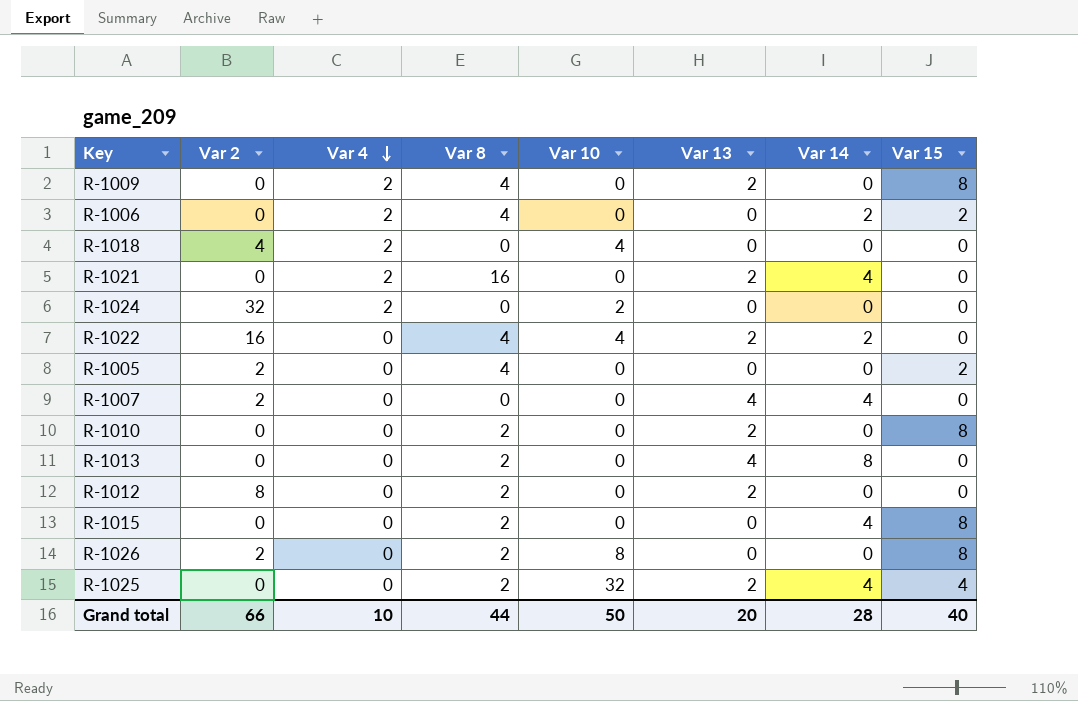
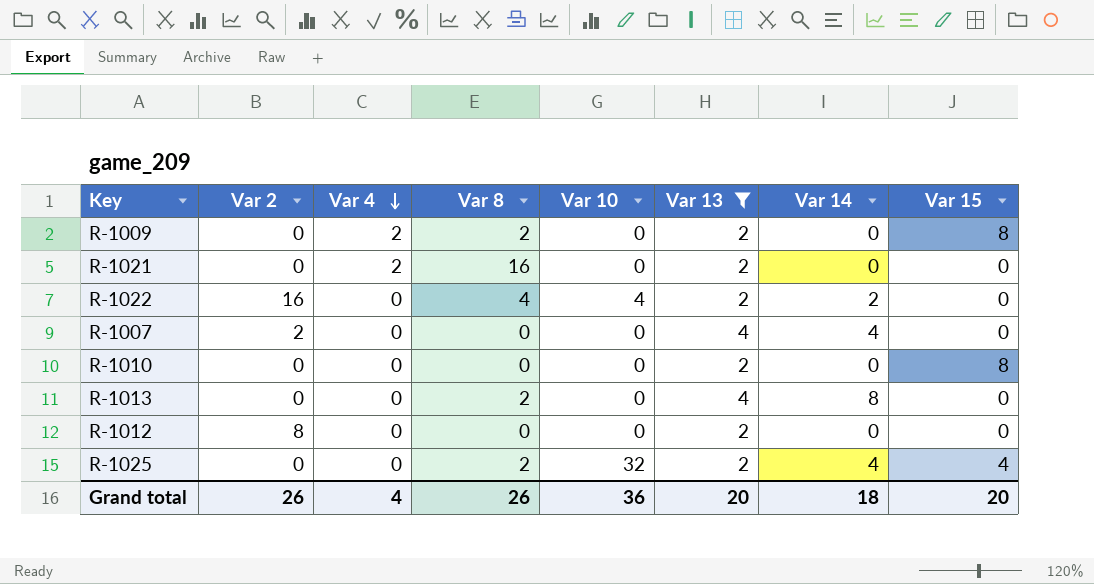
filter: none -> Var 13 != 0
R-1009 | Var 8: 4 -> 2
R-1021 | Var 14: 4 -> 0
R-1010 | Var 8: 2 -> 0
R-1012 | Var 8: 2 -> 0
Grand total | Var 2: 66 -> 26
Grand total | Var 4: 10 -> 4
Grand total | Var 8: 44 -> 26
Grand total | Var 10: 50 -> 36
Grand total | Var 14: 28 -> 18
Grand total | Var 15: 40 -> 20

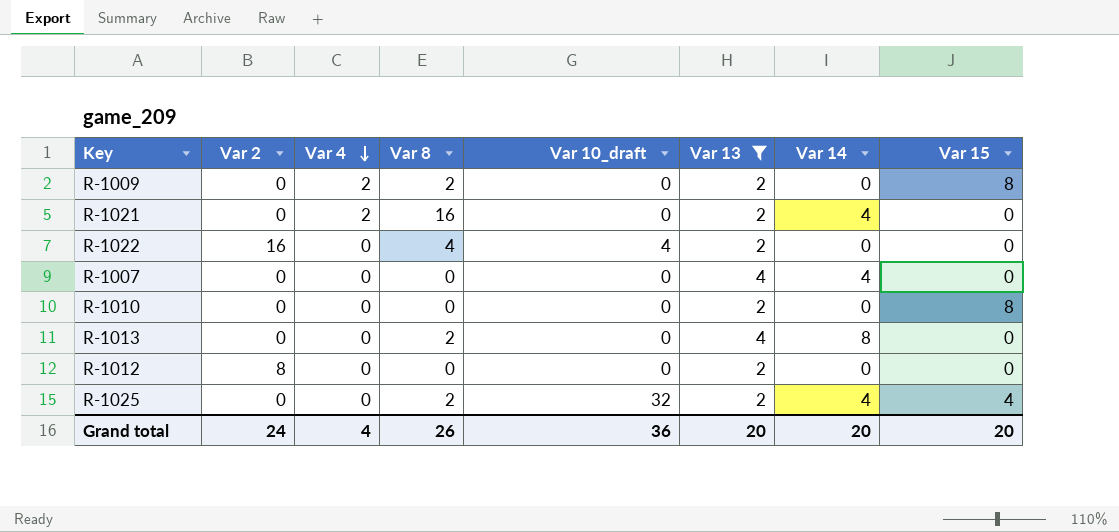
column name: Var 10 -> Var 10_draft
R-1021 | Var 14: 0 -> 4
R-1022 | Var 14: 2 -> 0
R-1007 | Var 2: 2 -> 0
Grand total | Var 2: 26 -> 24
Grand total | Var 14: 18 -> 20

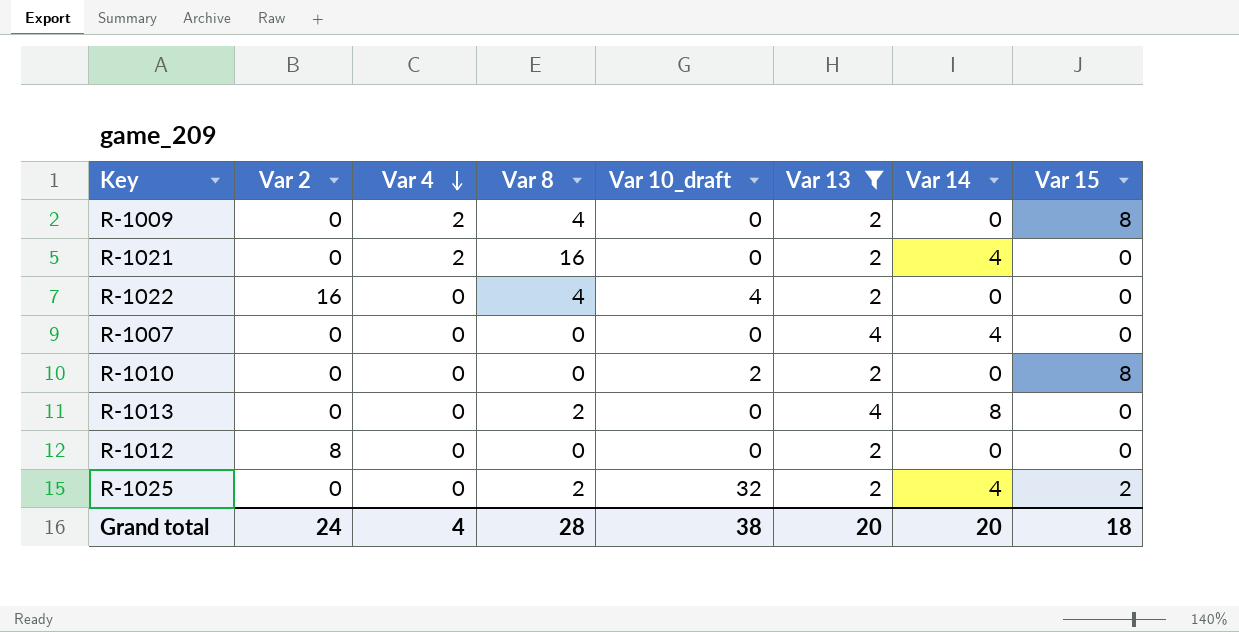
R-1009 | Var 8: 2 -> 4
R-1010 | Var 10_draft: 0 -> 2
R-1025 | Var 15: 4 -> 2
Grand total | Var 8: 26 -> 28
Grand total | Var 10_draft: 36 -> 38
Grand total | Var 15: 20 -> 18

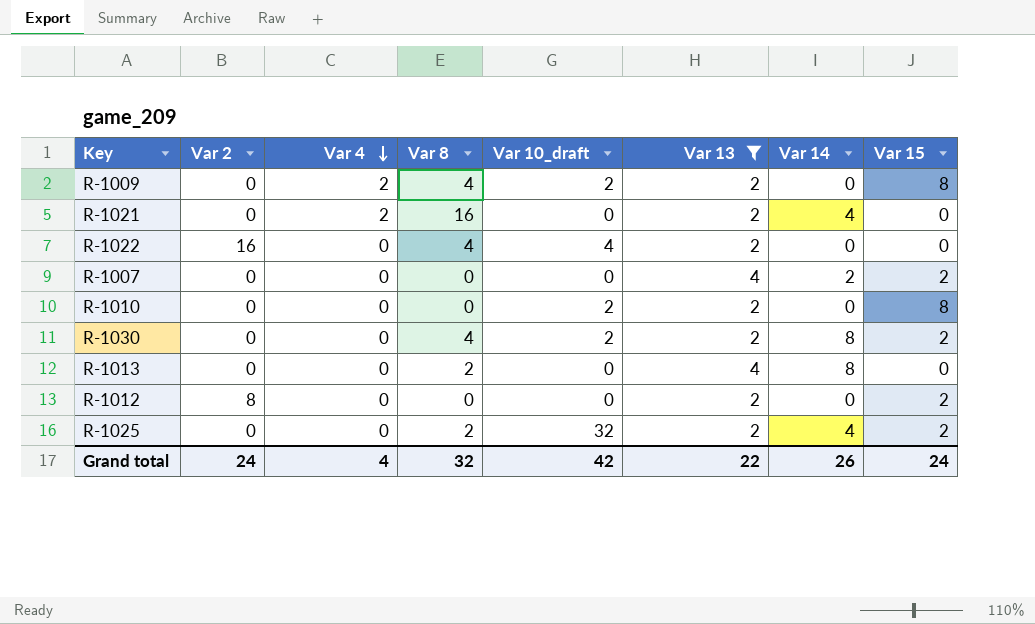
R-1009 | Var 10_draft: 0 -> 2
R-1007 | Var 14: 4 -> 2
R-1007 | Var 15: 0 -> 2
row R-1030: none -> 0 | 0 | 4 | 2 | 2 | 8 | 2
R-1012 | Var 15: 0 -> 2
Grand total | Var 8: 28 -> 32
Grand total | Var 10_draft: 38 -> 42
Grand total | Var 13: 20 -> 22
Grand total | Var 14: 20 -> 26
Grand total | Var 15: 18 -> 24

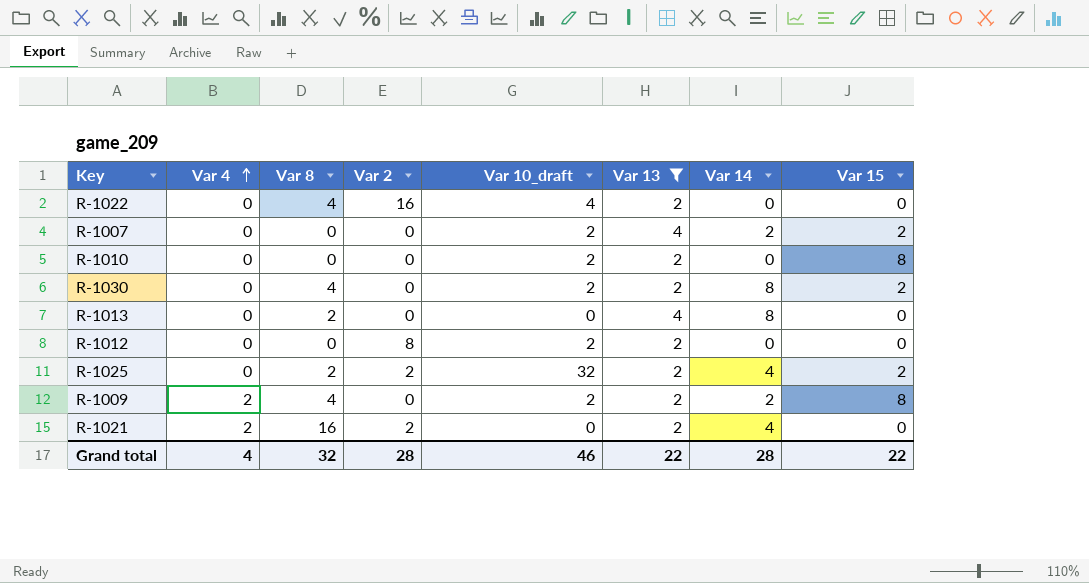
row order: Var 4 descending -> Var 4 ascending
column Var 2 | position: 2 -> 4
R-1007 | Var 10_draft: 0 -> 2
R-1012 | Var 10_draft: 0 -> 2
R-1012 | Var 15: 2 -> 0
R-1025 | Var 2: 0 -> 2
R-1009 | Var 14: 0 -> 2
R-1021 | Var 2: 0 -> 2
Grand total | Var 2: 24 -> 28
Grand total | Var 10_draft: 42 -> 46
Grand total | Var 14: 26 -> 28
Grand total | Var 15: 24 -> 22

